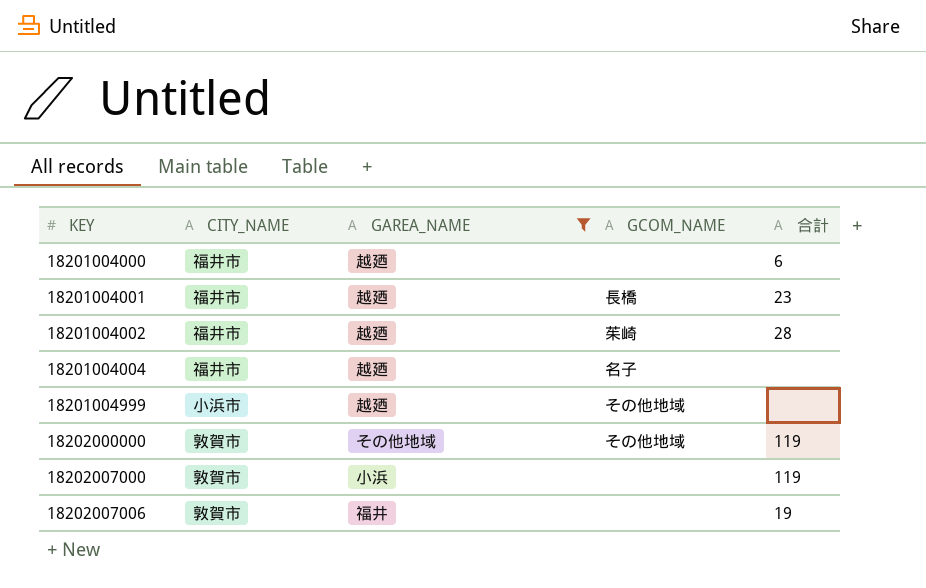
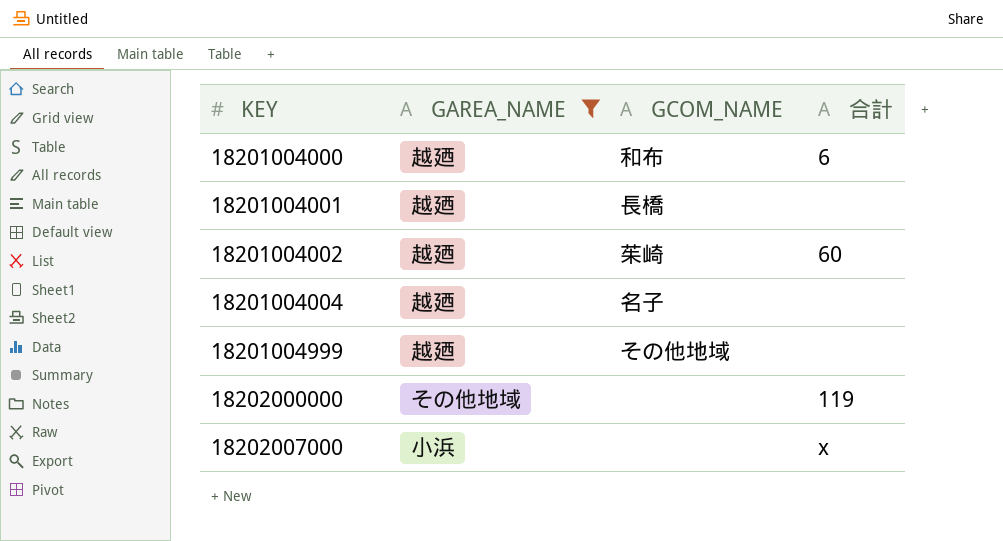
column CITY_NAME | position: 2 -> none
row 18202007006: 敦賀市 | 福井 | none | 19 -> none
18201004000 | GCOM_NAME: none -> 和布
18201004001 | 合計: 23 -> none
18201004002 | 合計: 28 -> 60
18202000000 | GCOM_NAME: その他地域 -> none
18202007000 | 合計: 119 -> x

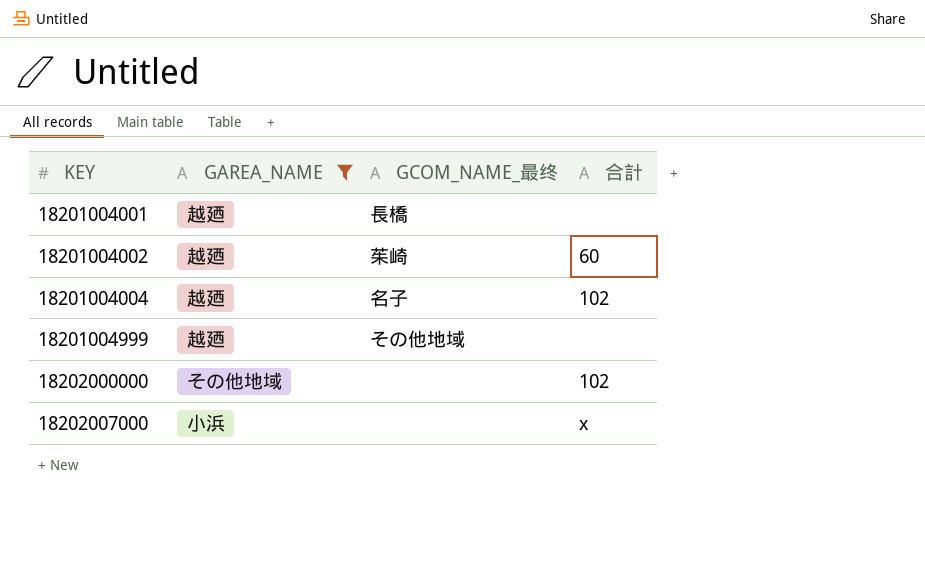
column name: GCOM_NAME -> GCOM_NAME_最终
row 18201004000: 越廼 | 和布 | 6 -> none
18201004004 | 合計: none -> 102
18202000000 | 合計: 119 -> 102

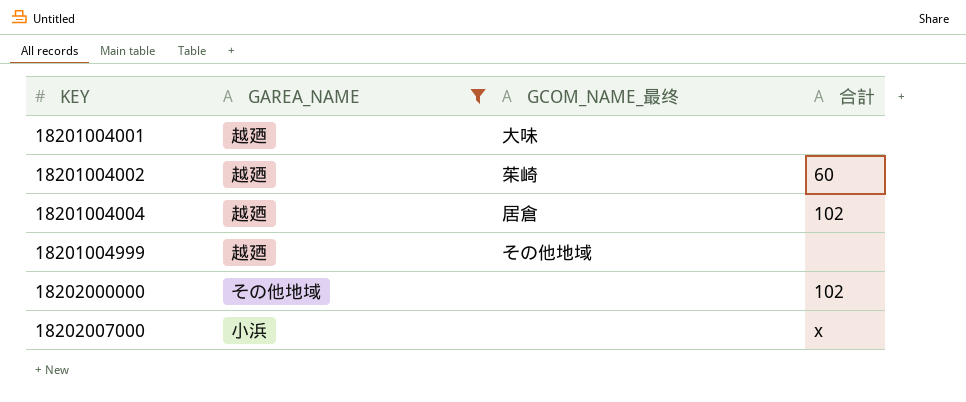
18201004001 | GCOM_NAME_最终: 長橋 -> 大味
18201004004 | GCOM_NAME_最终: 名子 -> 居倉

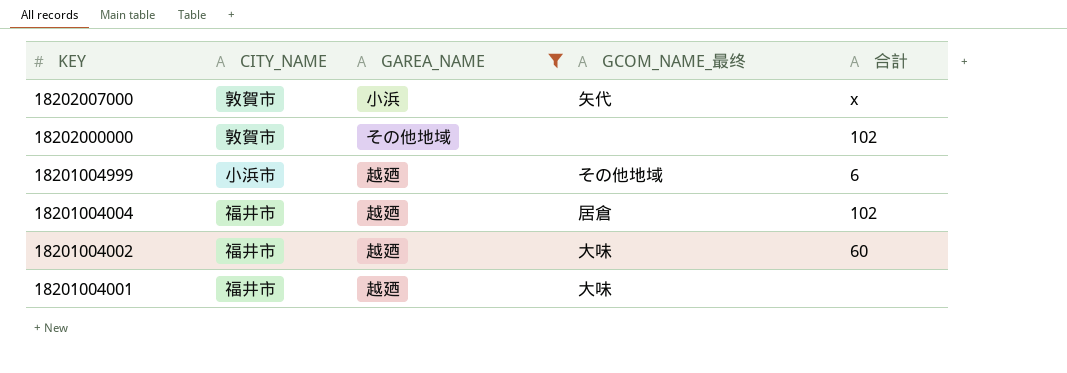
row order: KEY ascending -> KEY descending
column CITY_NAME | position: none -> 2
18202007000 | GCOM_NAME_最终: none -> 矢代
18201004999 | 合計: none -> 6
18201004002 | GCOM_NAME_最终: 茱崎 -> 大味

